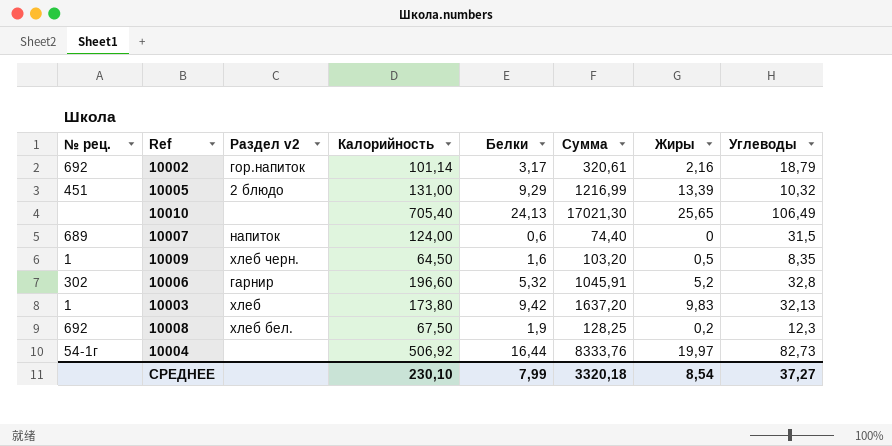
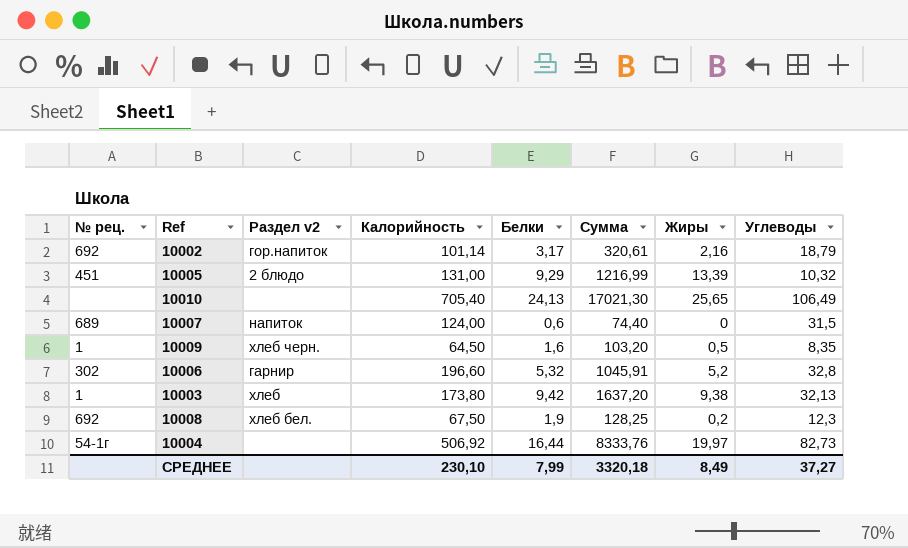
10003 | Жиры: 9,83 -> 9,38
СРЕДНЕЕ | Жиры: 8,54 -> 8,49

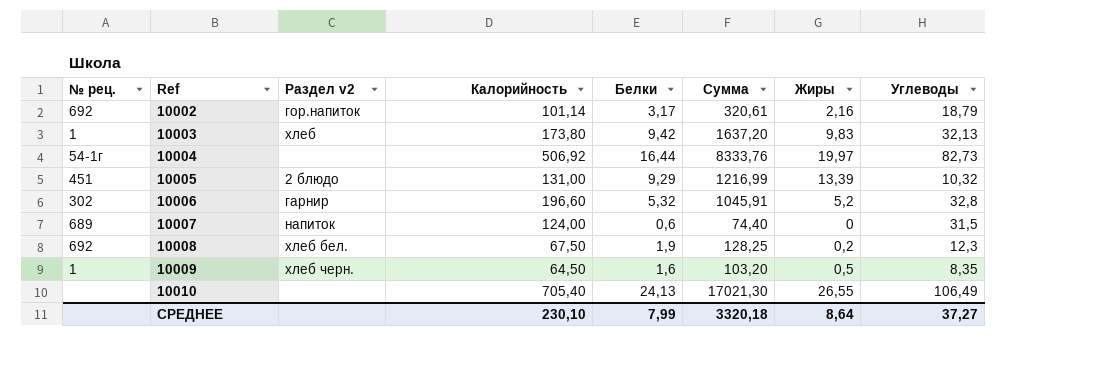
row order: none -> Ref ascending
10003 | Жиры: 9,38 -> 9,83
10010 | Жиры: 25,65 -> 26,55
СРЕДНЕЕ | Жиры: 8,49 -> 8,64

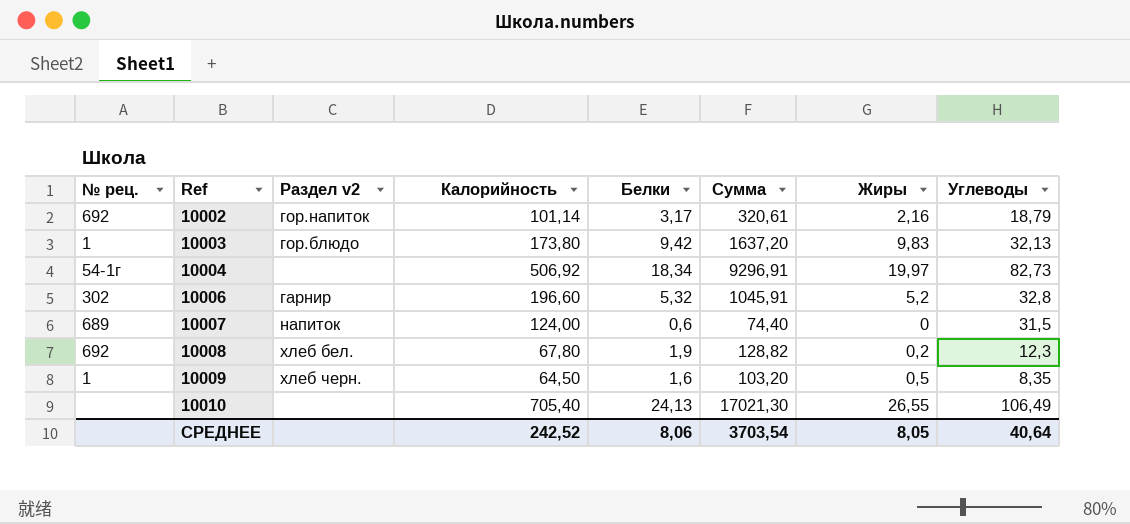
row 10005: 451 | 2 блюдо | 131,00 | 9,29 | 1216,99 | 13,39 | 10,32 -> none
10003 | Раздел v2: хлеб -> гор.блюдо
10004 | Белки: 16,44 -> 18,34
10004 | Сумма: 8333,76 -> 9296,91
10008 | Калорийность: 67,50 -> 67,80
10008 | Сумма: 128,25 -> 128,82
СРЕДНЕЕ | Калорийность: 230,10 -> 242,52
СРЕДНЕЕ | Белки: 7,99 -> 8,06
СРЕДНЕЕ | Сумма: 3320,18 -> 3703,54
СРЕДНЕЕ | Жиры: 8,64 -> 8,05
СРЕДНЕЕ | Углеводы: 37,27 -> 40,64

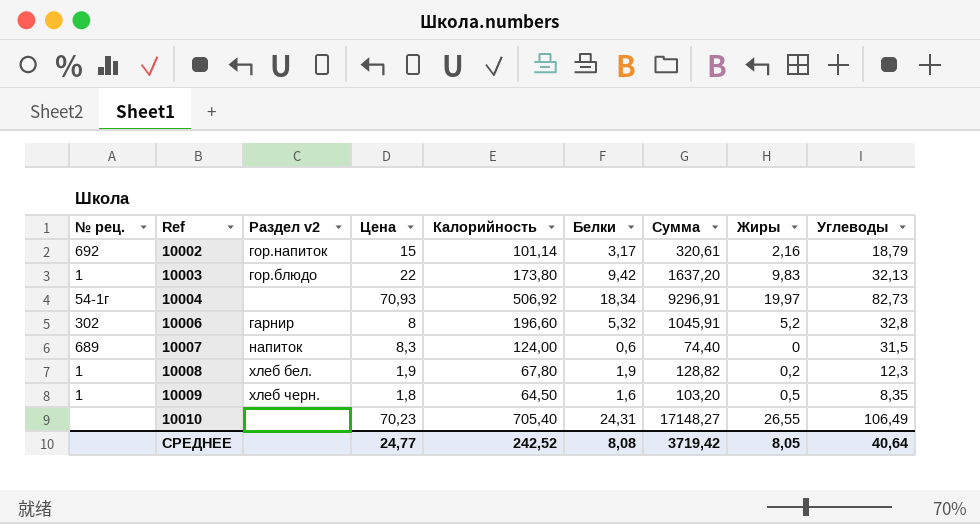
column Цена | position: none -> 4
10008 | № рец.: 692 -> 1
10010 | Белки: 24,13 -> 24,31
10010 | Сумма: 17021,30 -> 17148,27
СРЕДНЕЕ | Белки: 8,06 -> 8,08
СРЕДНЕЕ | Сумма: 3703,54 -> 3719,42

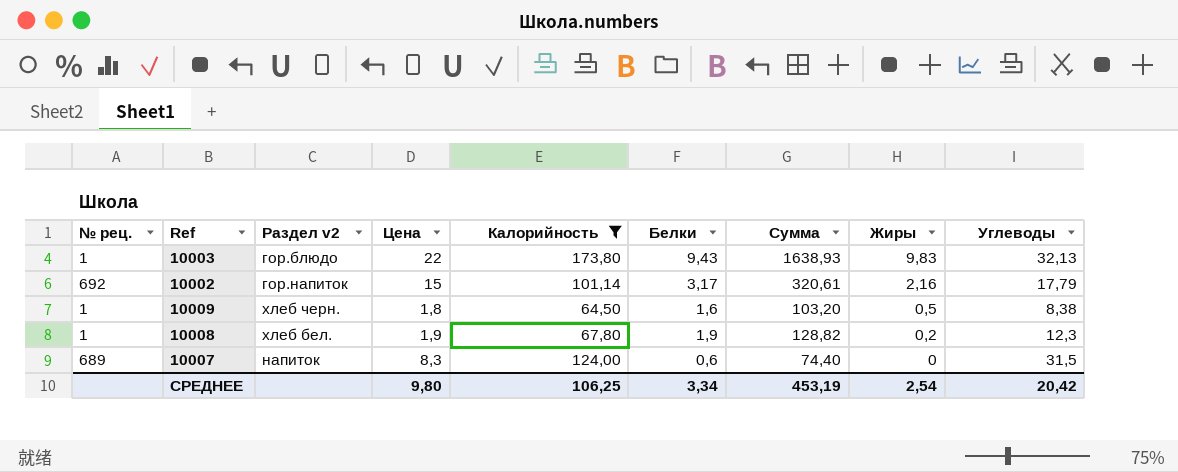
filter: none -> Калорийность <= 173,80
row order: Ref ascending -> Жиры descending
10003 | Белки: 9,42 -> 9,43
10003 | Сумма: 1637,20 -> 1638,93
10002 | Углеводы: 18,79 -> 17,79
10009 | Углеводы: 8,35 -> 8,38
СРЕДНЕЕ | Цена: 24,77 -> 9,80
СРЕДНЕЕ | Калорийность: 242,52 -> 106,25
СРЕДНЕЕ | Белки: 8,08 -> 3,34
СРЕДНЕЕ | Сумма: 3719,42 -> 453,19
СРЕДНЕЕ | Жиры: 8,05 -> 2,54
СРЕДНЕЕ | Углеводы: 40,64 -> 20,42

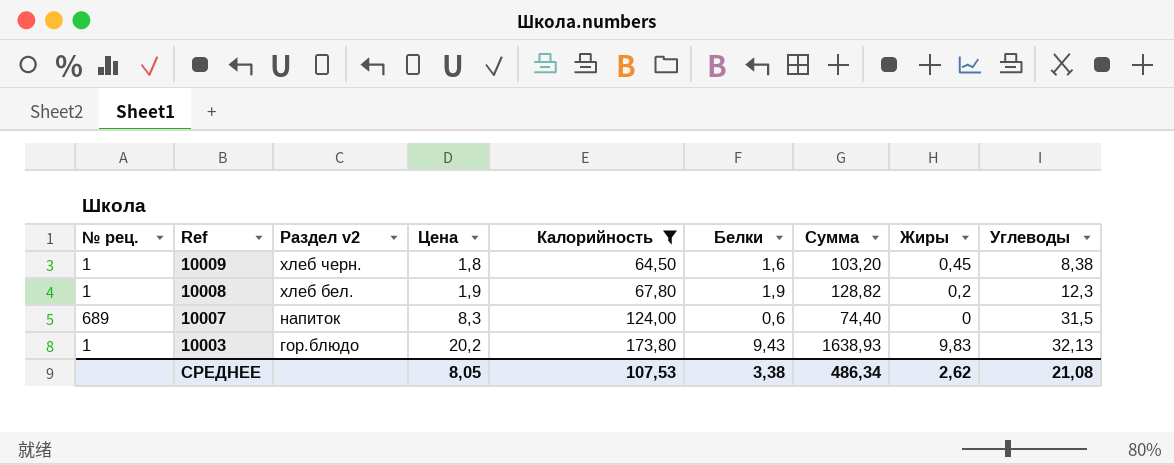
row order: Жиры descending -> Ref descending
row 10002: 692 | гор.напиток | 15 | 101,14 | 3,17 | 320,61 | 2,16 | 17,79 -> none
10009 | Жиры: 0,5 -> 0,45
10003 | Цена: 22 -> 20,2
СРЕДНЕЕ | Цена: 9,80 -> 8,05
СРЕДНЕЕ | Калорийность: 106,25 -> 107,53
СРЕДНЕЕ | Белки: 3,34 -> 3,38
СРЕДНЕЕ | Сумма: 453,19 -> 486,34
СРЕДНЕЕ | Жиры: 2,54 -> 2,62
СРЕДНЕЕ | Углеводы: 20,42 -> 21,08

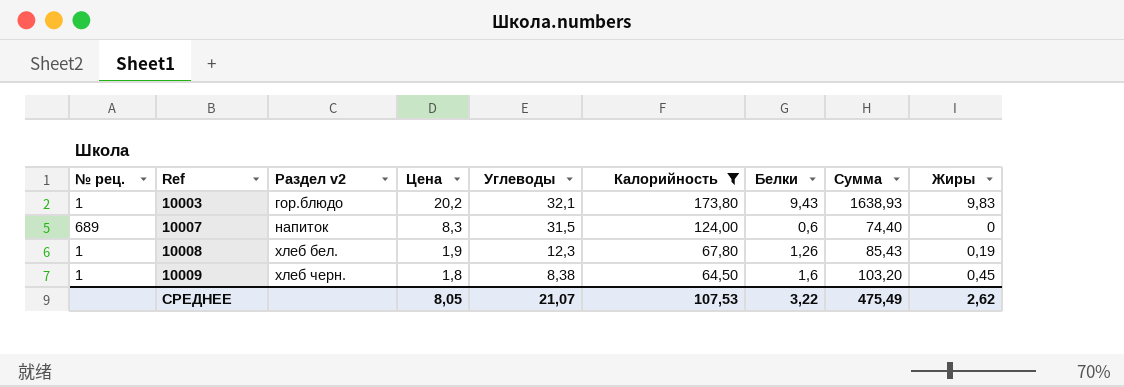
row order: Ref descending -> Ref ascending
column Углеводы | position: 9 -> 5
10003 | Углеводы: 32,13 -> 32,1
10008 | Белки: 1,9 -> 1,26
10008 | Сумма: 128,82 -> 85,43
10008 | Жиры: 0,2 -> 0,19
СРЕДНЕЕ | Углеводы: 21,08 -> 21,07
СРЕДНЕЕ | Белки: 3,38 -> 3,22
СРЕДНЕЕ | Сумма: 486,34 -> 475,49

